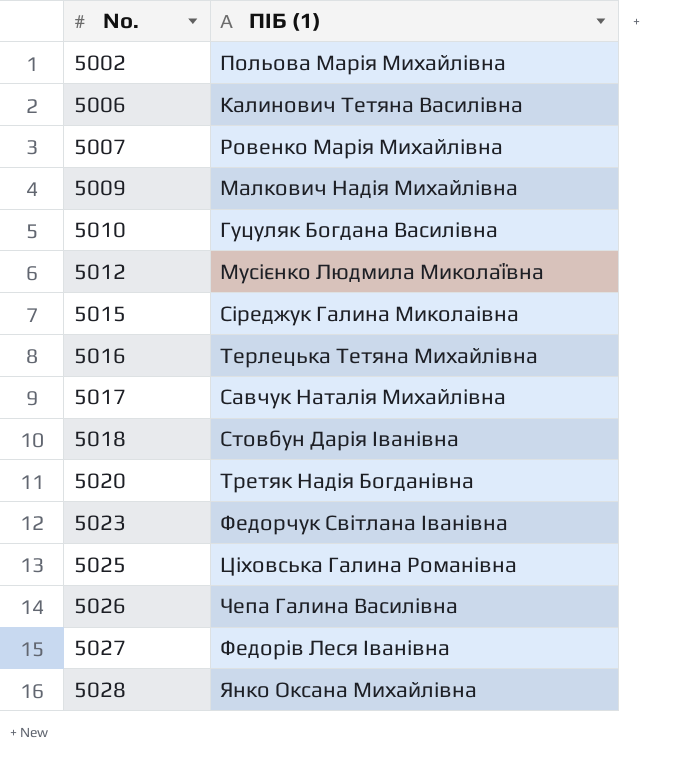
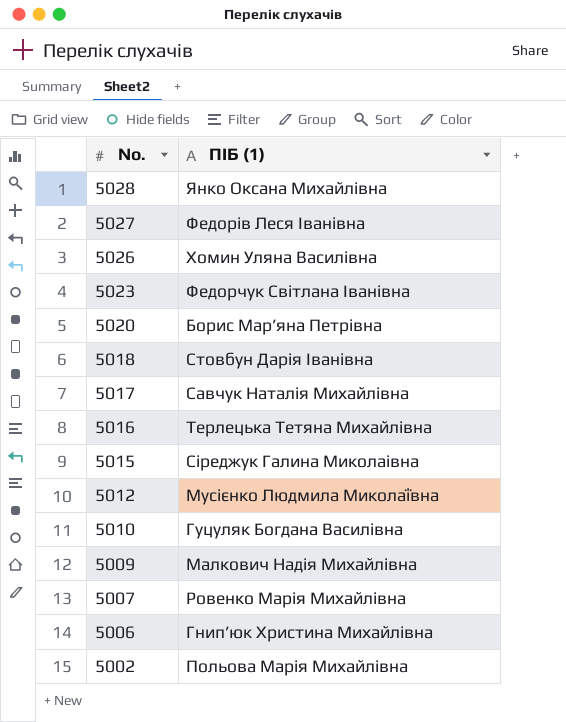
row order: No. ascending -> No. descending
row 5025: Ціховська Галина Романівна -> none
5026 | ПІБ (1): Чепа Галина Василівна -> Хомин Уляна Василівна
5020 | ПІБ (1): Третяк Надія Богданівна -> Борис Мар’яна Петрівна
5006 | ПІБ (1): Калинович Тетяна Василівна -> Гнип’юк Христина Михайлівна

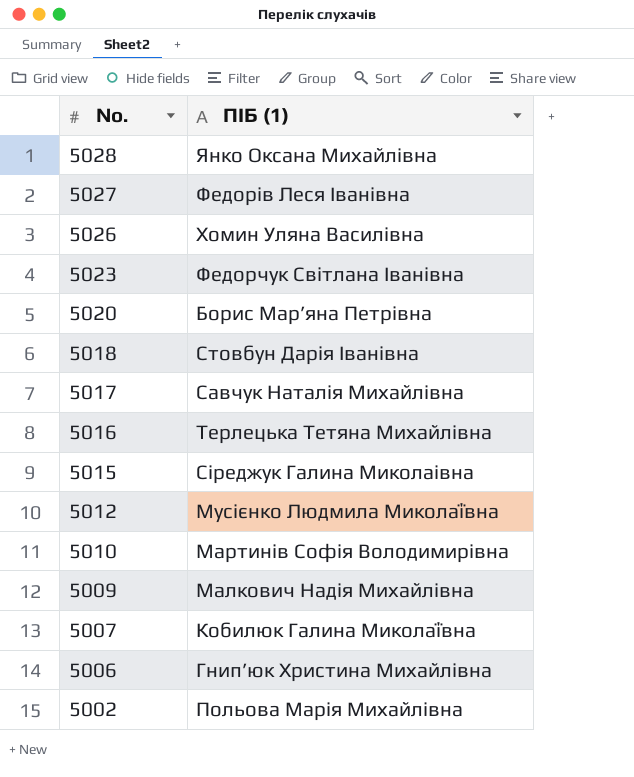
5010 | ПІБ (1): Гуцуляк Богдана Василівна -> Мартинів Софія Володимирівна
5007 | ПІБ (1): Ровенко Марія Михайлівна -> Кобилюк Галина Миколаївна

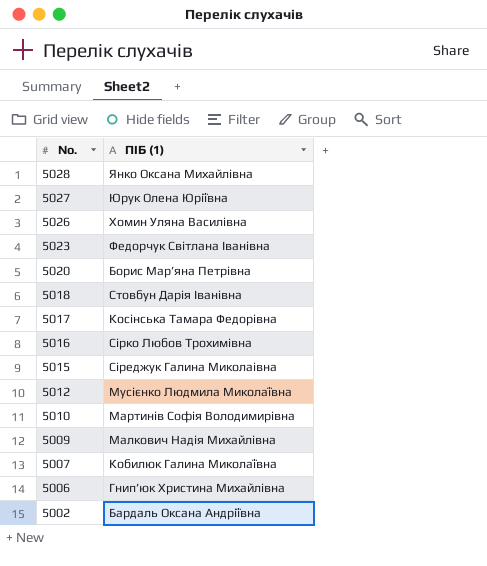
5027 | ПІБ (1): Федорів Леся Іванівна -> Юрук Олена Юріївна
5017 | ПІБ (1): Савчук Наталія Михайлівна -> Косінська Тамара Федорівна
5016 | ПІБ (1): Терлецька Тетяна Михайлівна -> Сірко Любов Трохимівна
5002 | ПІБ (1): Польова Марія Михайлівна -> Бардаль Оксана Андріївна

